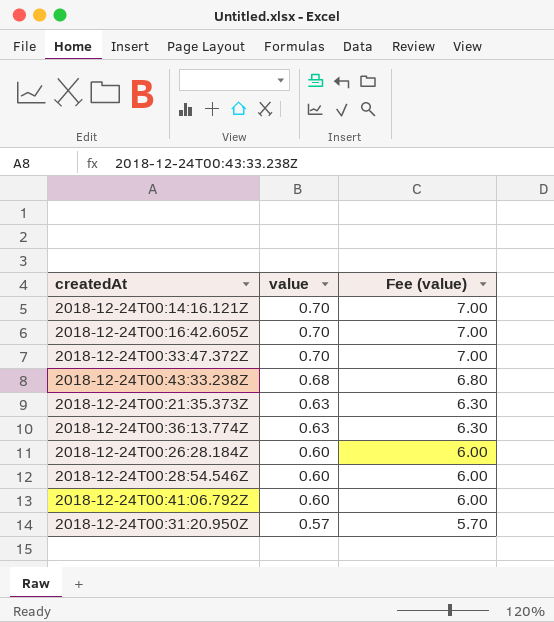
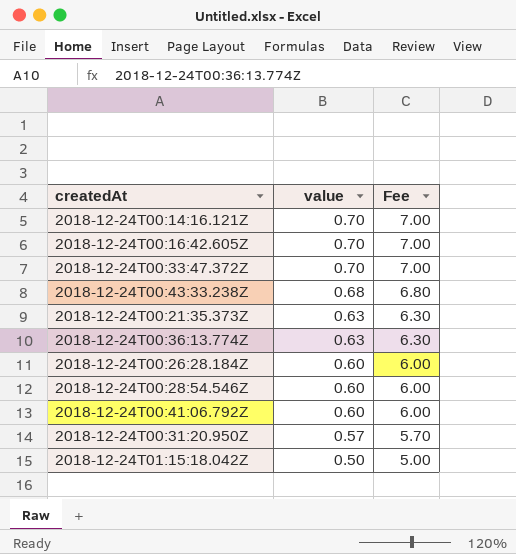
column name: Fee (value) -> Fee
row 2018-12-24T01:15:18.042Z: none -> 0.50 | 5.00

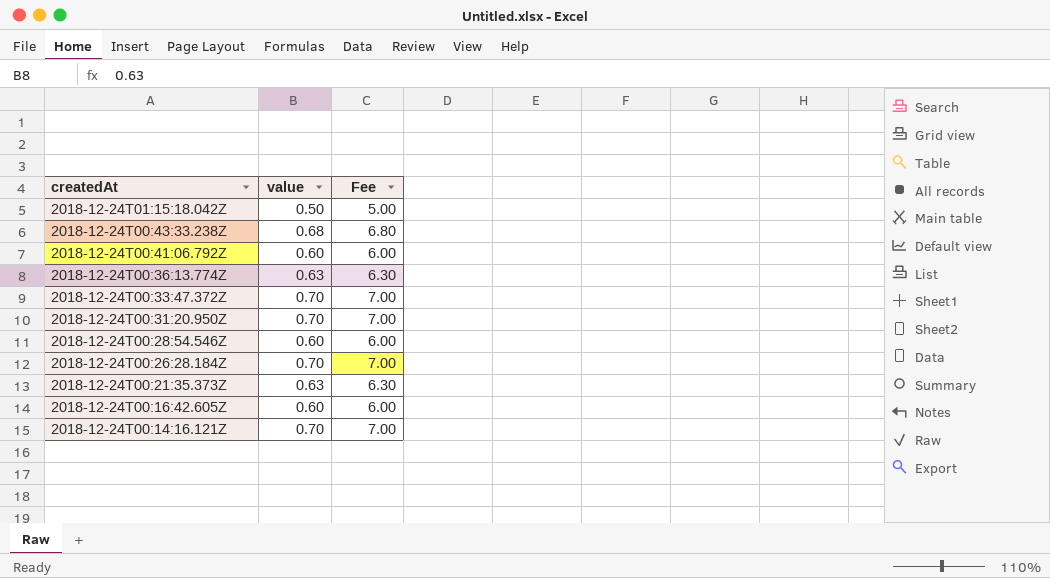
row order: value descending -> createdAt descending
2018-12-24T00:31:20.950Z | value: 0.57 -> 0.70
2018-12-24T00:31:20.950Z | Fee: 5.70 -> 7.00
2018-12-24T00:26:28.184Z | value: 0.60 -> 0.70
2018-12-24T00:26:28.184Z | Fee: 6.00 -> 7.00
2018-12-24T00:16:42.605Z | value: 0.70 -> 0.60
2018-12-24T00:16:42.605Z | Fee: 7.00 -> 6.00

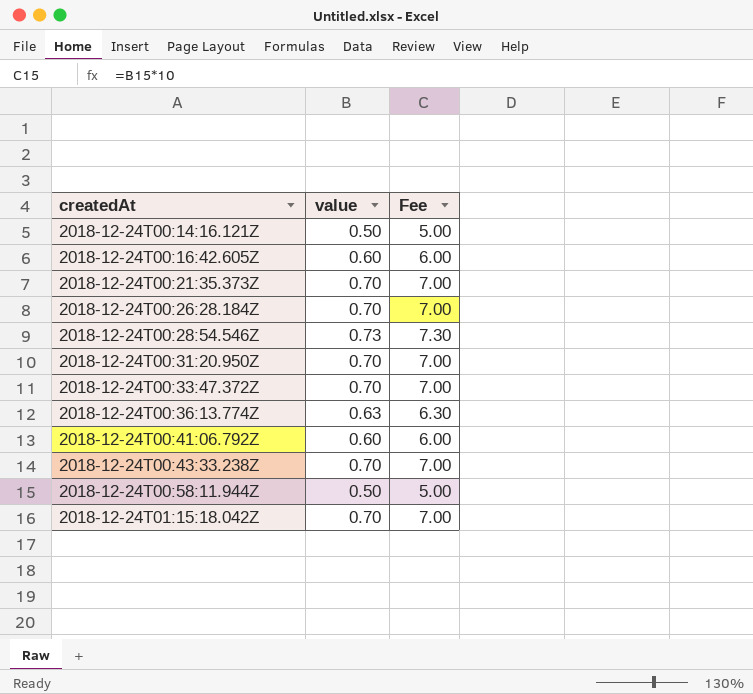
row order: createdAt descending -> createdAt ascending
2018-12-24T00:14:16.121Z | value: 0.70 -> 0.50
2018-12-24T00:14:16.121Z | Fee: 7.00 -> 5.00
2018-12-24T00:21:35.373Z | value: 0.63 -> 0.70
2018-12-24T00:21:35.373Z | Fee: 6.30 -> 7.00
2018-12-24T00:28:54.546Z | value: 0.60 -> 0.73
2018-12-24T00:28:54.546Z | Fee: 6.00 -> 7.30
2018-12-24T00:43:33.238Z | value: 0.68 -> 0.70
2018-12-24T00:43:33.238Z | Fee: 6.80 -> 7.00
row 2018-12-24T00:58:11.944Z: none -> 0.50 | 5.00
2018-12-24T01:15:18.042Z | value: 0.50 -> 0.70
2018-12-24T01:15:18.042Z | Fee: 5.00 -> 7.00

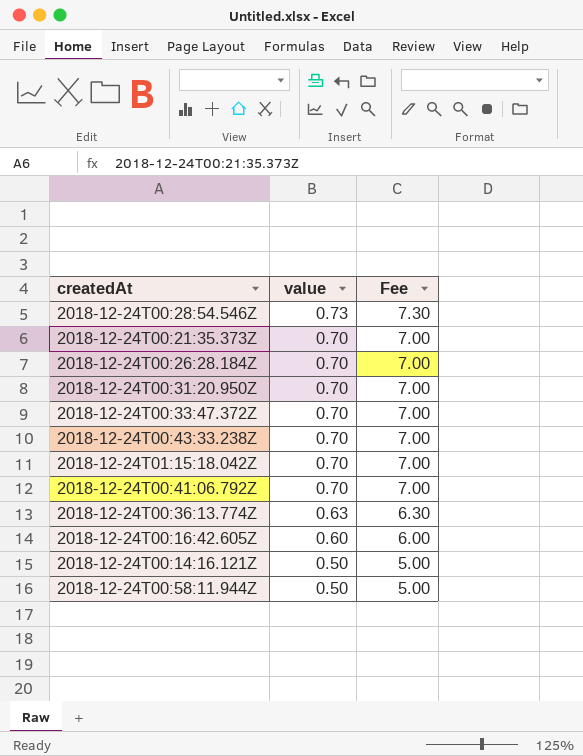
row order: createdAt ascending -> value descending
2018-12-24T00:41:06.792Z | value: 0.60 -> 0.70
2018-12-24T00:41:06.792Z | Fee: 6.00 -> 7.00

